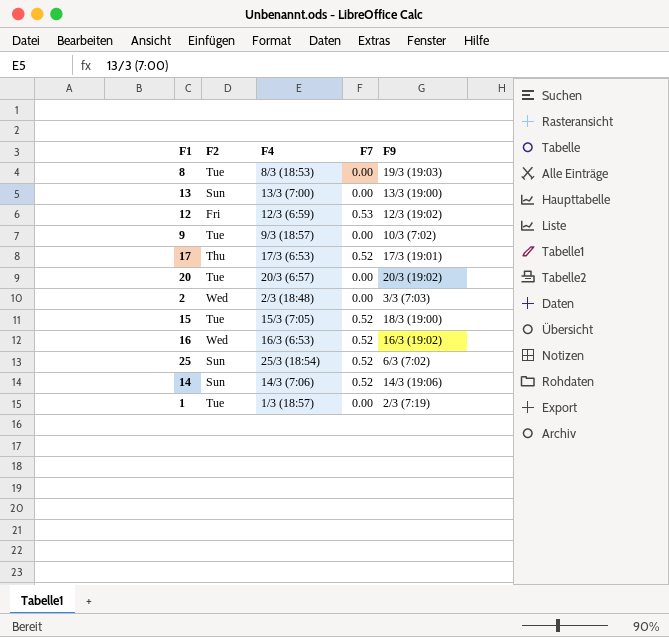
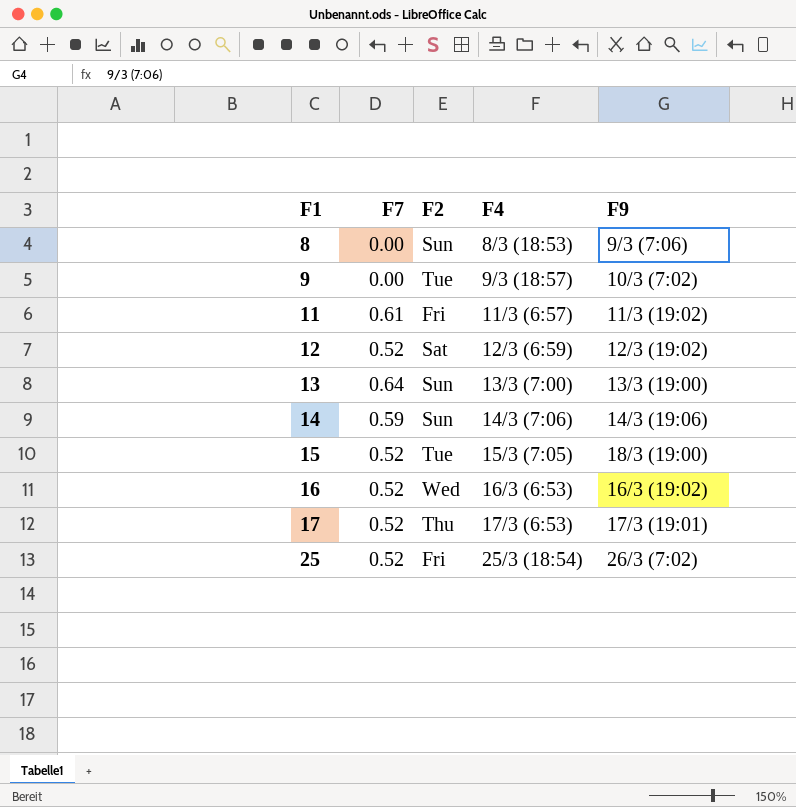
row order: none -> F1 ascending
column F7 | position: 4 -> 2
row 20: Tue | 20/3 (6:57) | 0.00 | 20/3 (19:02) -> none
row 2: Wed | 2/3 (18:48) | 0.00 | 3/3 (7:03) -> none
row 1: Tue | 1/3 (18:57) | 0.00 | 2/3 (7:19) -> none
8 | F2: Tue -> Sun
8 | F9: 19/3 (19:03) -> 9/3 (7:06)
row 11: none -> 0.61 | Fri | 11/3 (6:57) | 11/3 (19:02)
12 | F7: 0.53 -> 0.52
12 | F2: Fri -> Sat
13 | F7: 0.00 -> 0.64
14 | F7: 0.52 -> 0.59
25 | F2: Sun -> Fri
25 | F9: 6/3 (7:02) -> 26/3 (7:02)

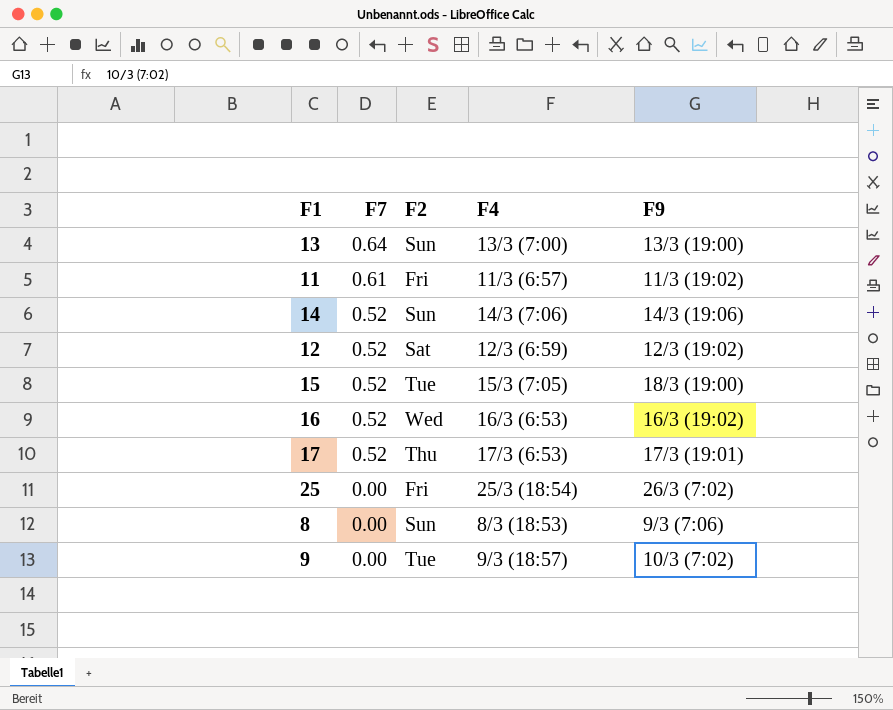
row order: F1 ascending -> F7 descending
14 | F7: 0.59 -> 0.52
25 | F7: 0.52 -> 0.00

